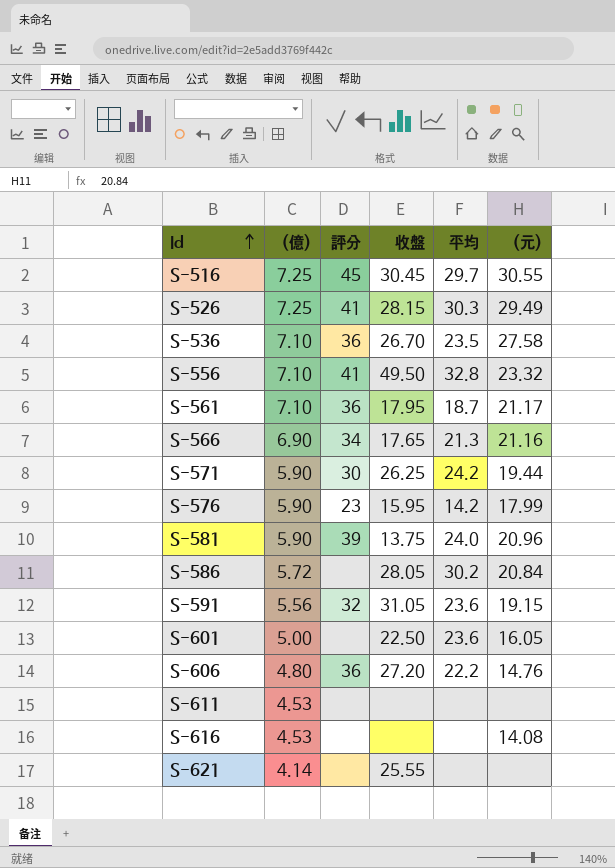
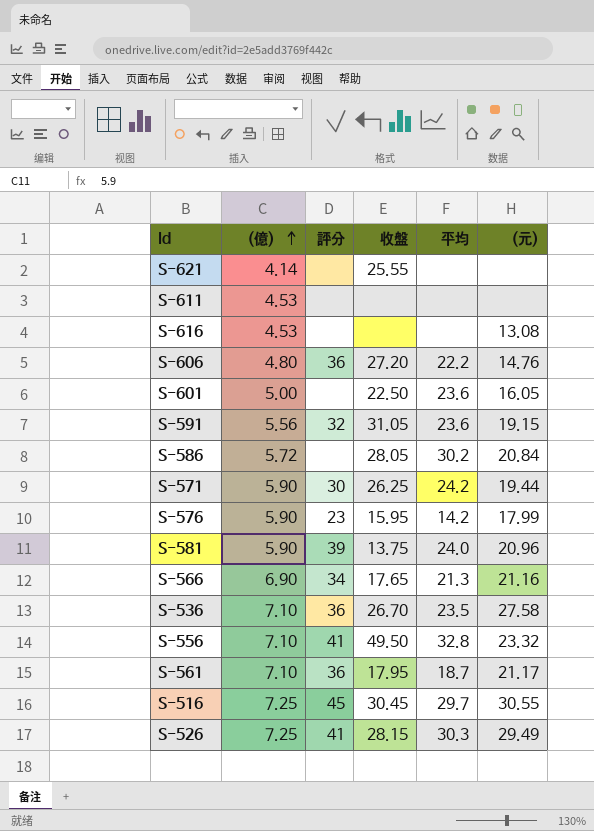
row order: Id ascending -> (億) ascending
S-616 | (元): 14.08 -> 13.08

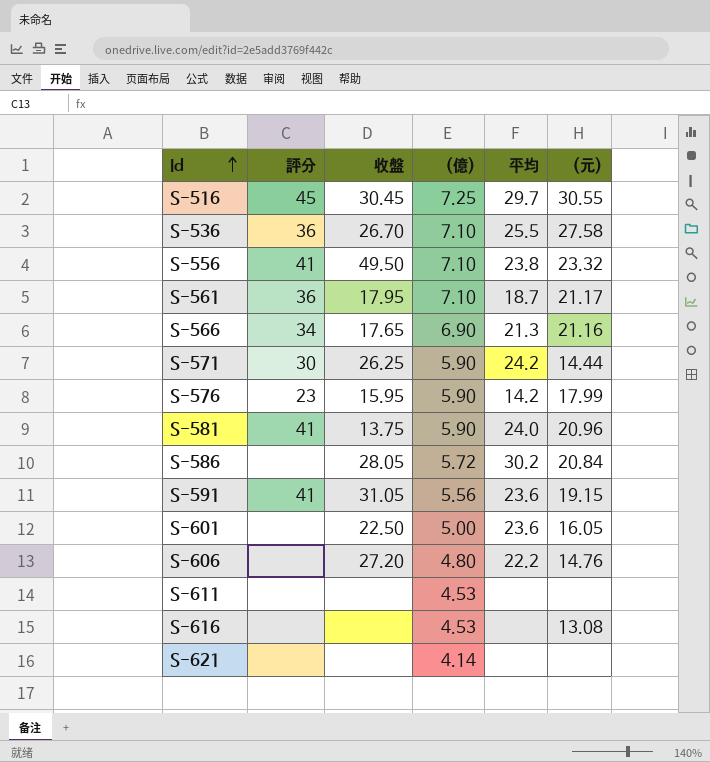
row order: (億) ascending -> Id ascending
column (億) | position: 2 -> 4
row S-526: 7.25 | 41 | 28.15 | 30.3 | 29.49 -> none
S-536 | 平均: 23.5 -> 25.5
S-556 | 平均: 32.8 -> 23.8
S-571 | (元): 19.44 -> 14.44
S-581 | 評分: 39 -> 41
S-591 | 評分: 32 -> 41
S-606 | 評分: 36 -> none
S-621 | 收盤: 25.55 -> none

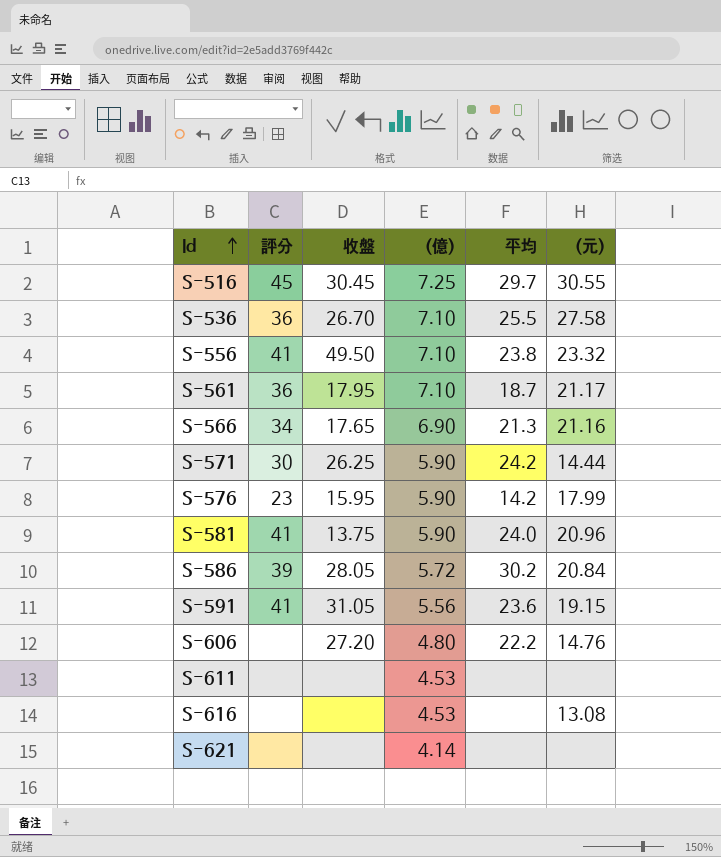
row S-601: none | 22.50 | 5.00 | 23.6 | 16.05 -> none
S-586 | 評分: none -> 39

